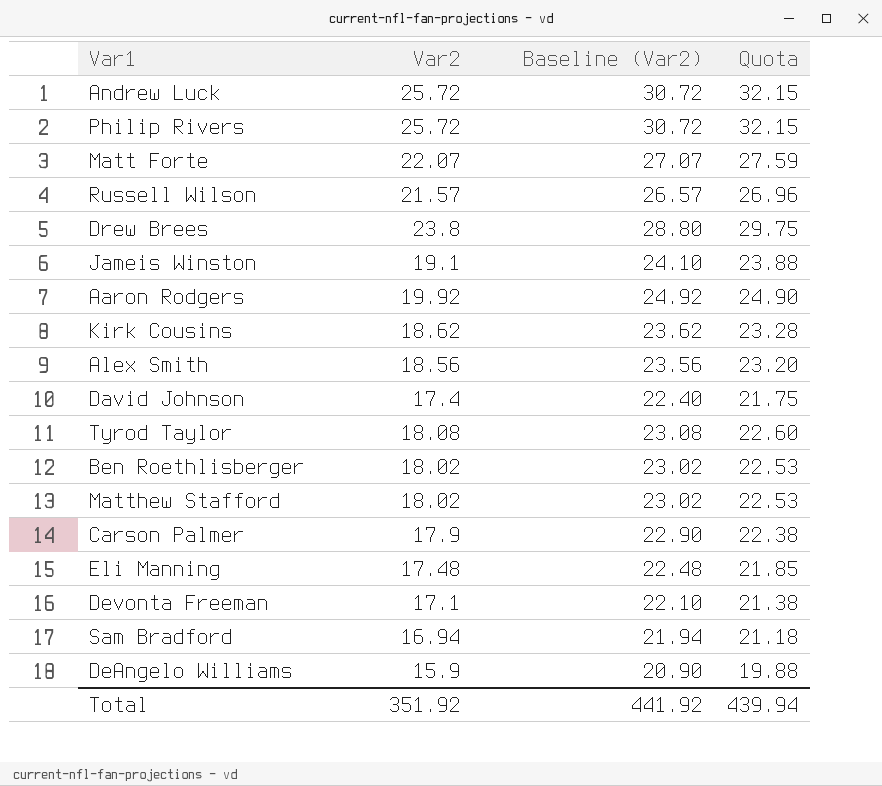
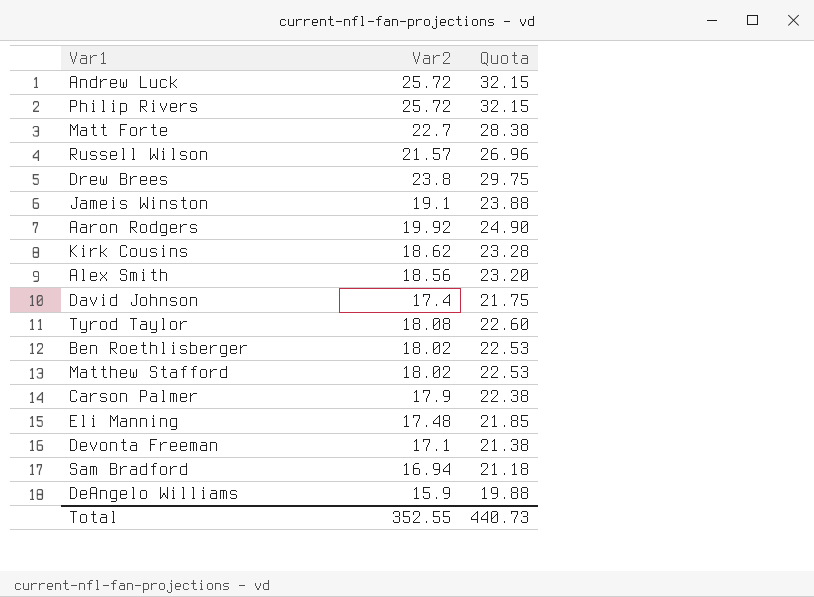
column Baseline (Var2) | formula: [Var2] + 5 -> none
Matt Forte | Var2: 22.07 -> 22.7
Matt Forte | Quota: 27.59 -> 28.38
Total | Var2: 351.92 -> 352.55
Total | Quota: 439.94 -> 440.73

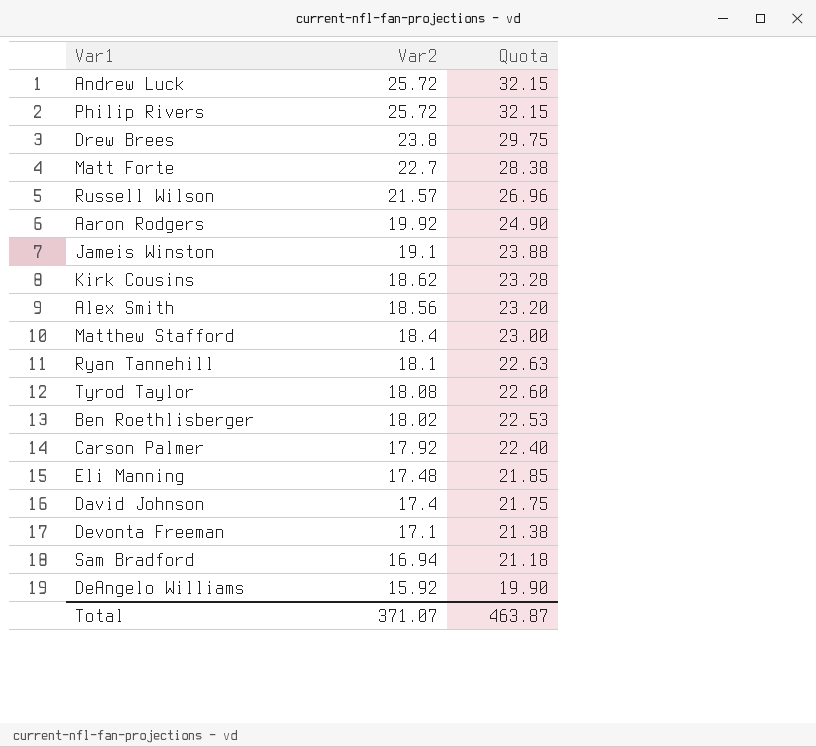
row order: none -> Var2 descending
Matthew Stafford | Var2: 18.02 -> 18.4
Matthew Stafford | Quota: 22.53 -> 23.00
row Ryan Tannehill: none -> 18.1 | 22.63
Carson Palmer | Var2: 17.9 -> 17.92
Carson Palmer | Quota: 22.38 -> 22.40
DeAngelo Williams | Var2: 15.9 -> 15.92
DeAngelo Williams | Quota: 19.88 -> 19.90
Total | Var2: 352.55 -> 371.07
Total | Quota: 440.73 -> 463.87

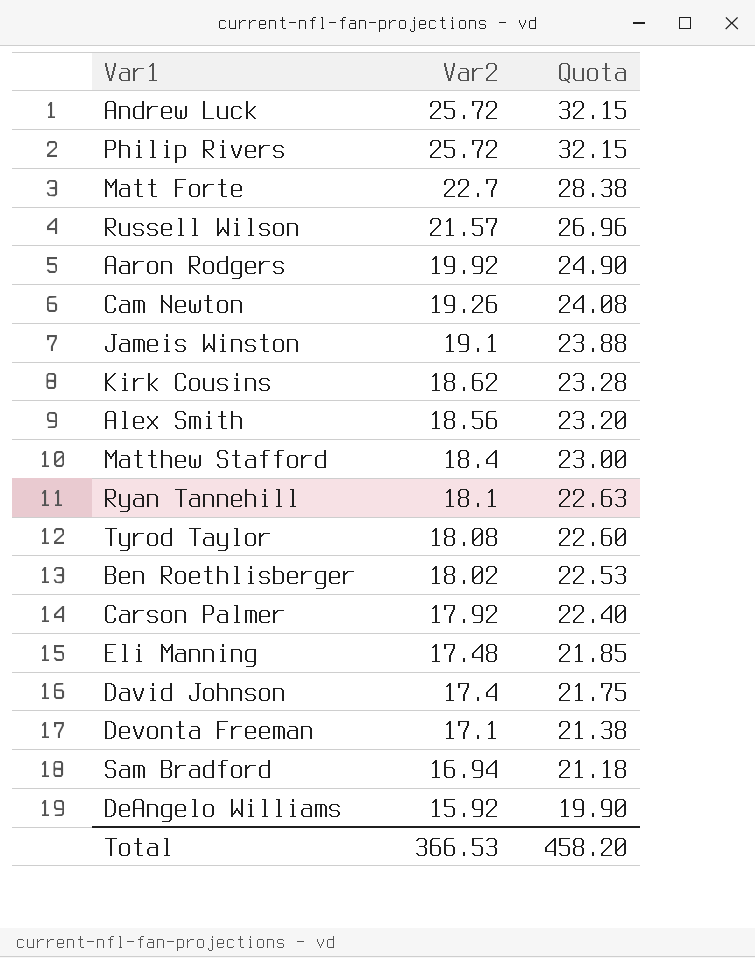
row Drew Brees: 23.8 | 29.75 -> none
row Cam Newton: none -> 19.26 | 24.08
Total | Var2: 371.07 -> 366.53
Total | Quota: 463.87 -> 458.20

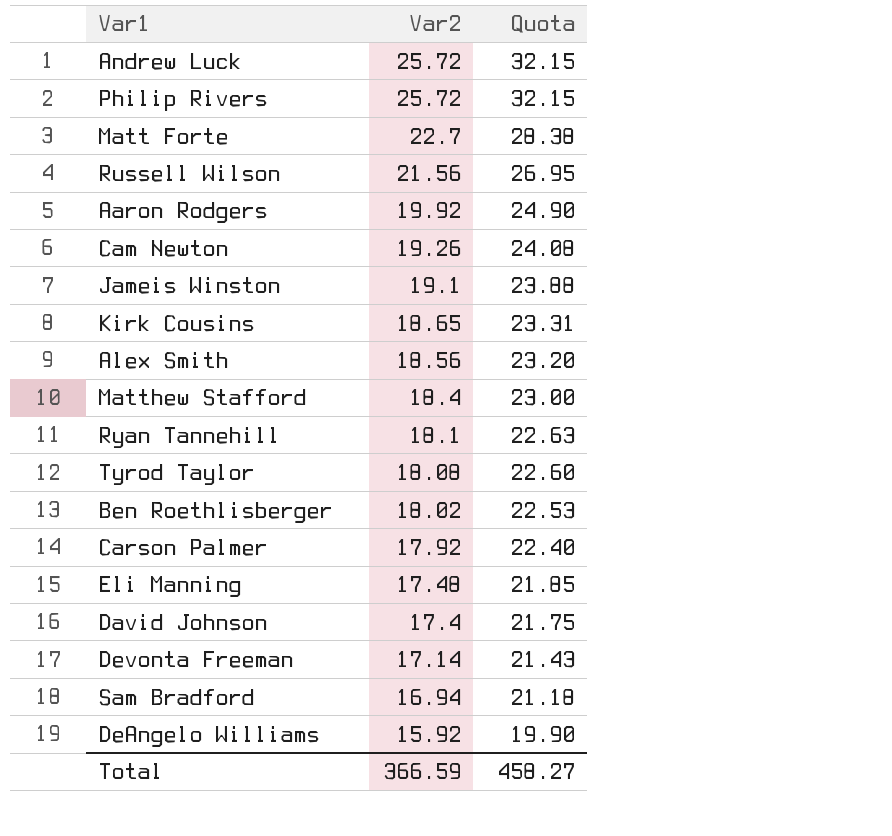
Russell Wilson | Var2: 21.57 -> 21.56
Russell Wilson | Quota: 26.96 -> 26.95
Kirk Cousins | Var2: 18.62 -> 18.65
Kirk Cousins | Quota: 23.28 -> 23.31
Devonta Freeman | Var2: 17.1 -> 17.14
Devonta Freeman | Quota: 21.38 -> 21.43
Total | Var2: 366.53 -> 366.59
Total | Quota: 458.20 -> 458.27

